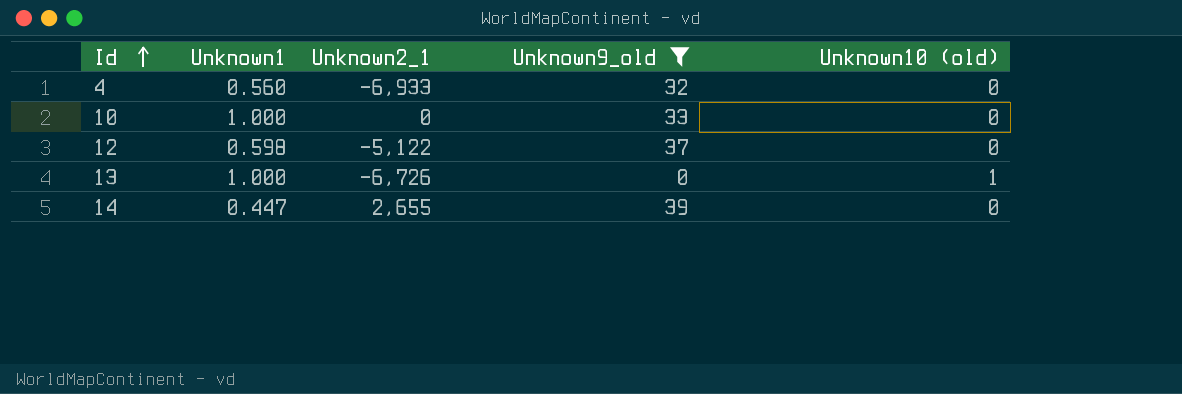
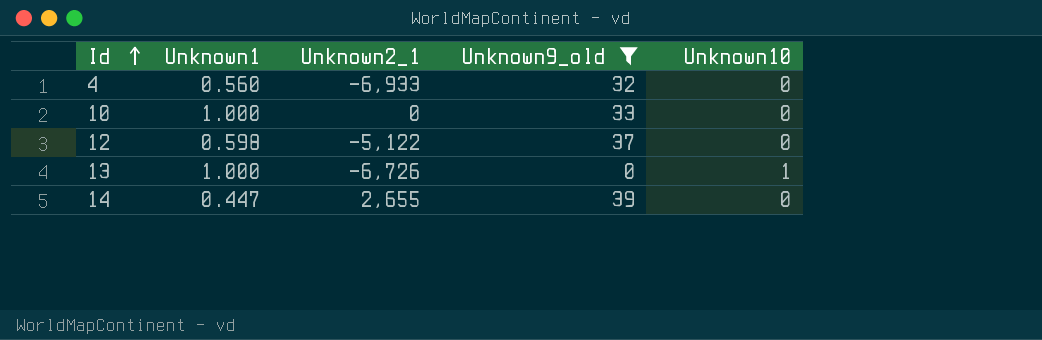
column name: Unknown10 (old) -> Unknown10

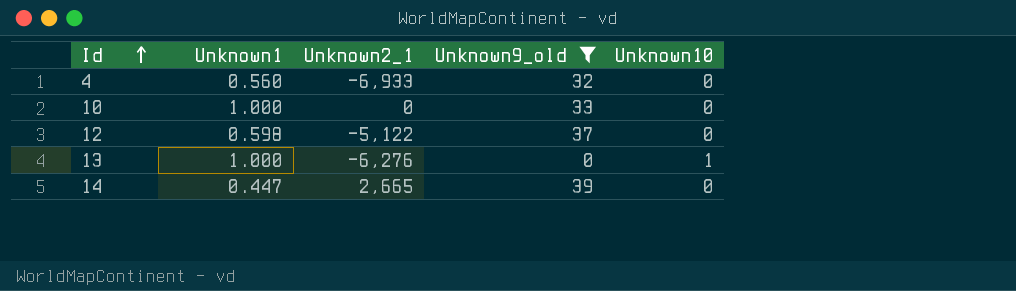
13 | Unknown2_1: -6,726 -> -6,276
14 | Unknown2_1: 2,655 -> 2,665

